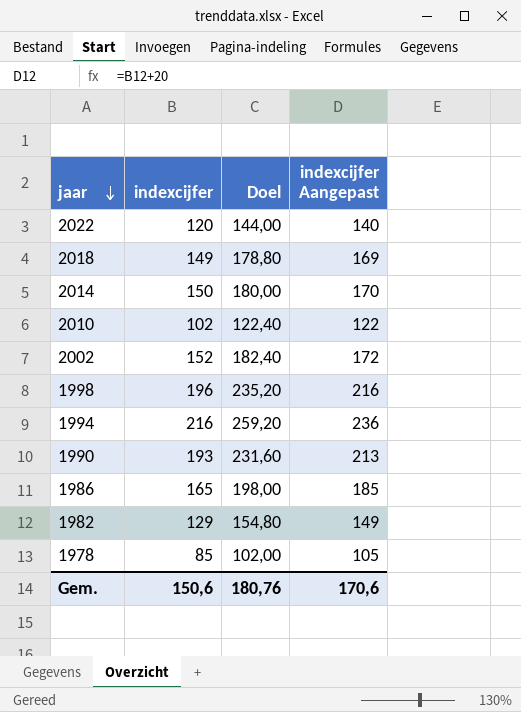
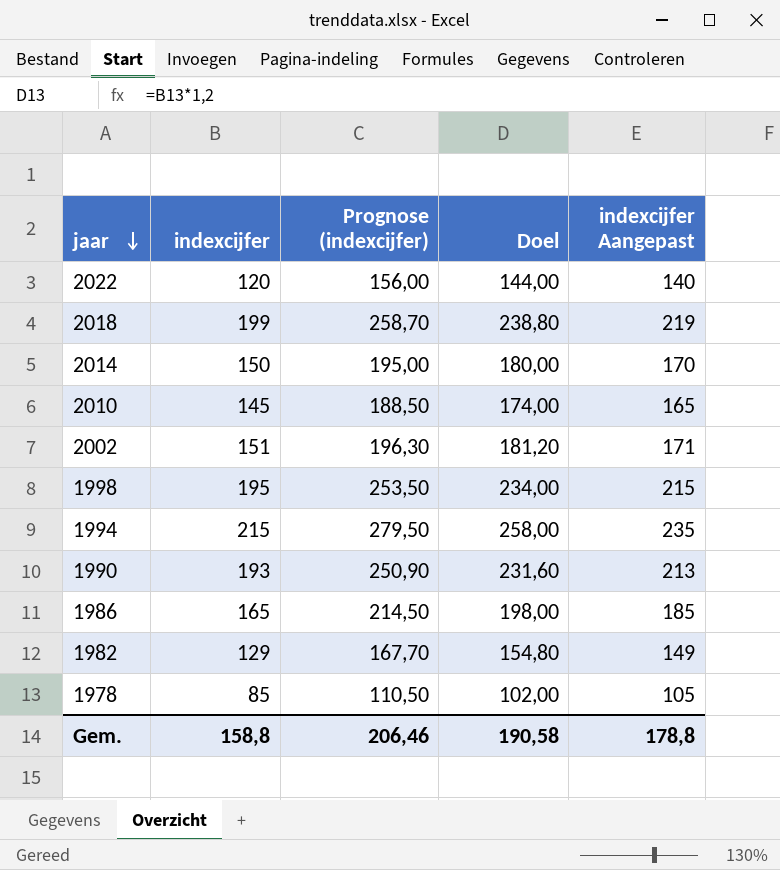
column Prognose (indexcijfer) | formula: none -> [indexcijfer] * 1,3
2018 | indexcijfer: 149 -> 199
2018 | Doel: 178,80 -> 238,80
2018 | indexcijfer Aangepast: 169 -> 219
2010 | indexcijfer: 102 -> 145
2010 | Doel: 122,40 -> 174,00
2010 | indexcijfer Aangepast: 122 -> 165
2002 | indexcijfer: 152 -> 151
2002 | Doel: 182,40 -> 181,20
2002 | indexcijfer Aangepast: 172 -> 171
1998 | indexcijfer: 196 -> 195
1998 | Doel: 235,20 -> 234,00
1998 | indexcijfer Aangepast: 216 -> 215
1994 | indexcijfer: 216 -> 215
1994 | Doel: 259,20 -> 258,00
1994 | indexcijfer Aangepast: 236 -> 235
Gem. | indexcijfer: 150,6 -> 158,8
Gem. | Doel: 180,76 -> 190,58
Gem. | indexcijfer Aangepast: 170,6 -> 178,8

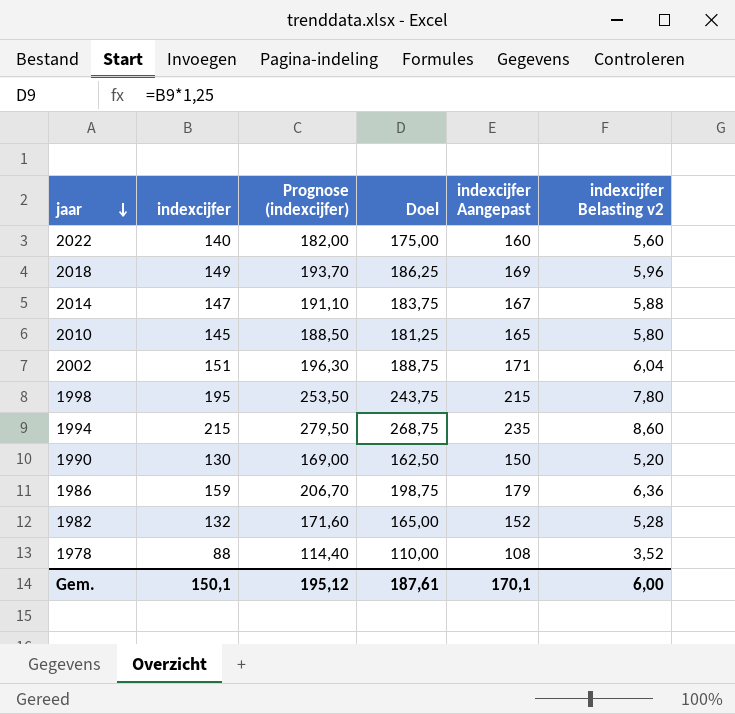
column Doel | formula: [indexcijfer] * 1,2 -> [indexcijfer] * 1,25
column indexcijfer Belasting v2 | formula: none -> [indexcijfer] * 0,04
2022 | indexcijfer: 120 -> 140
2022 | Prognose (indexcijfer): 156,00 -> 182,00
2022 | indexcijfer Aangepast: 140 -> 160
2018 | indexcijfer: 199 -> 149
2018 | Prognose (indexcijfer): 258,70 -> 193,70
2018 | indexcijfer Aangepast: 219 -> 169
2014 | indexcijfer: 150 -> 147
2014 | Prognose (indexcijfer): 195,00 -> 191,10
2014 | indexcijfer Aangepast: 170 -> 167
1990 | indexcijfer: 193 -> 130
1990 | Prognose (indexcijfer): 250,90 -> 169,00
1990 | indexcijfer Aangepast: 213 -> 150
1986 | indexcijfer: 165 -> 159
1986 | Prognose (indexcijfer): 214,50 -> 206,70
1986 | indexcijfer Aangepast: 185 -> 179
1982 | indexcijfer: 129 -> 132
1982 | Prognose (indexcijfer): 167,70 -> 171,60
1982 | indexcijfer Aangepast: 149 -> 152
1978 | indexcijfer: 85 -> 88
1978 | Prognose (indexcijfer): 110,50 -> 114,40
1978 | indexcijfer Aangepast: 105 -> 108
Gem. | indexcijfer: 158,8 -> 150,1
Gem. | Prognose (indexcijfer): 206,46 -> 195,12
Gem. | Doel: 190,58 -> 187,61
Gem. | indexcijfer Aangepast: 178,8 -> 170,1

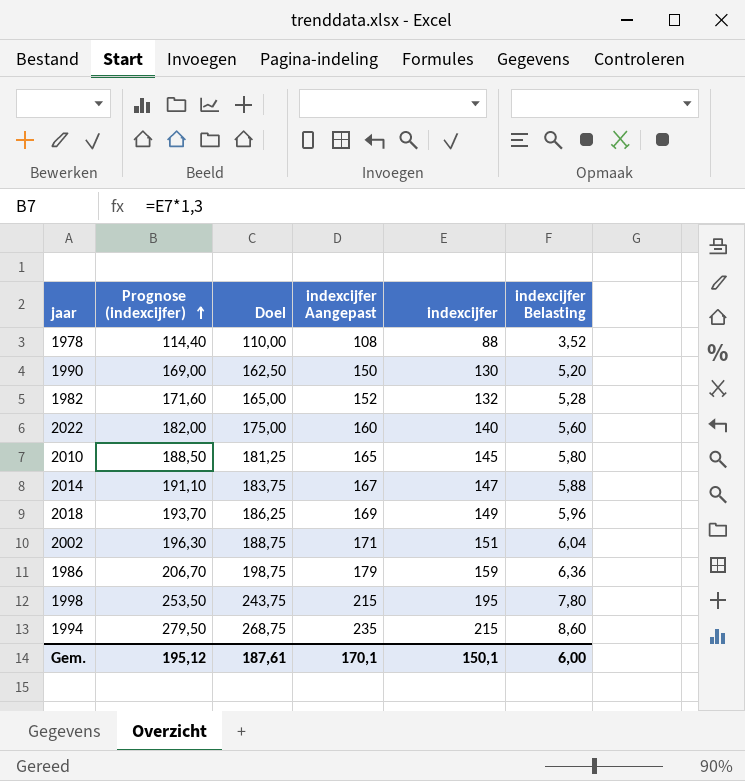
row order: jaar descending -> Prognose (indexcijfer) ascending
column indexcijfer | position: 2 -> 5
column name: indexcijfer Belasting v2 -> indexcijfer Belasting

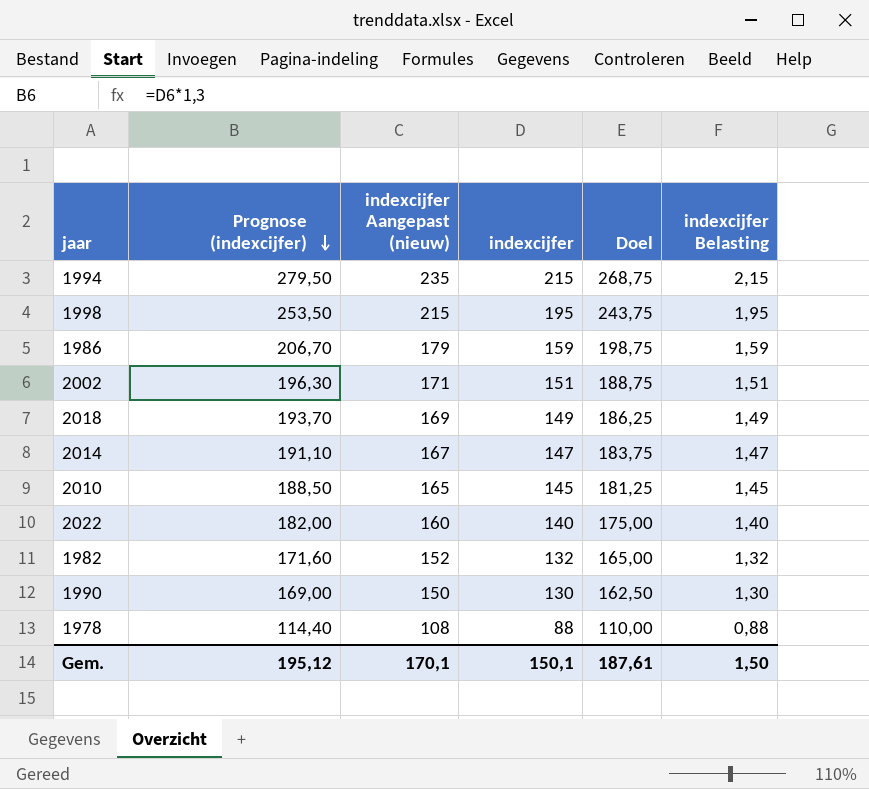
row order: Prognose (indexcijfer) ascending -> Prognose (indexcijfer) descending
column name: indexcijfer Aangepast -> indexcijfer Aangepast (nieuw)
column Doel | position: 3 -> 5
column indexcijfer Belasting | formula: [indexcijfer] * 0,04 -> [indexcijfer] * 0,01
Gem. | indexcijfer Belasting: 6,00 -> 1,50

